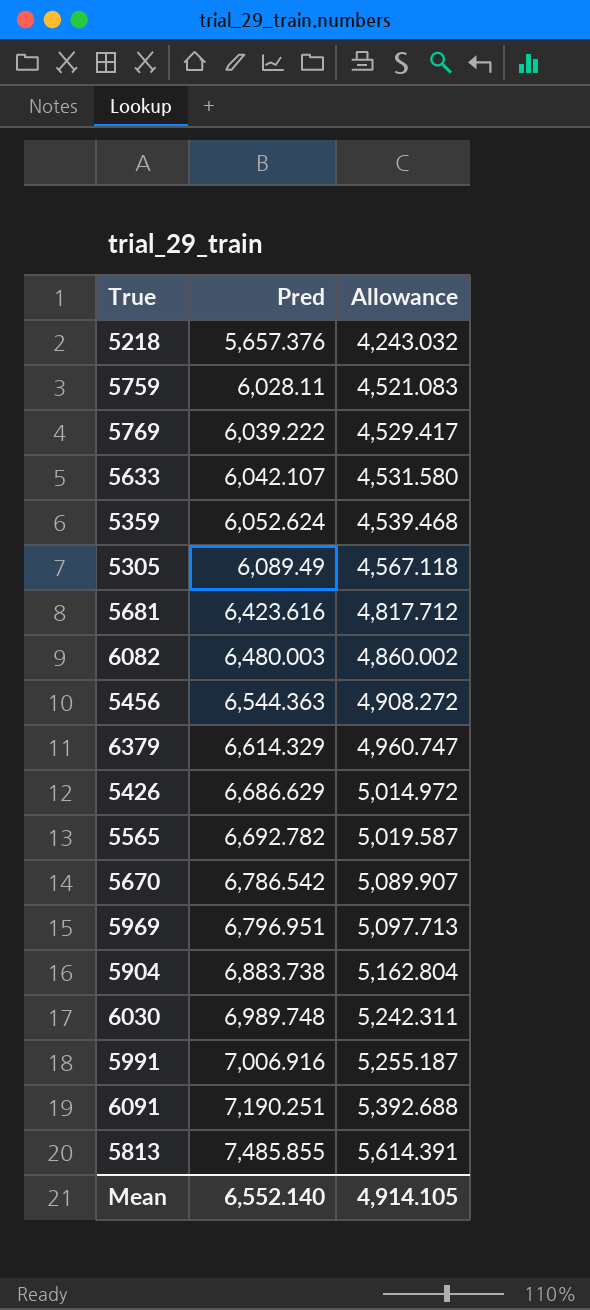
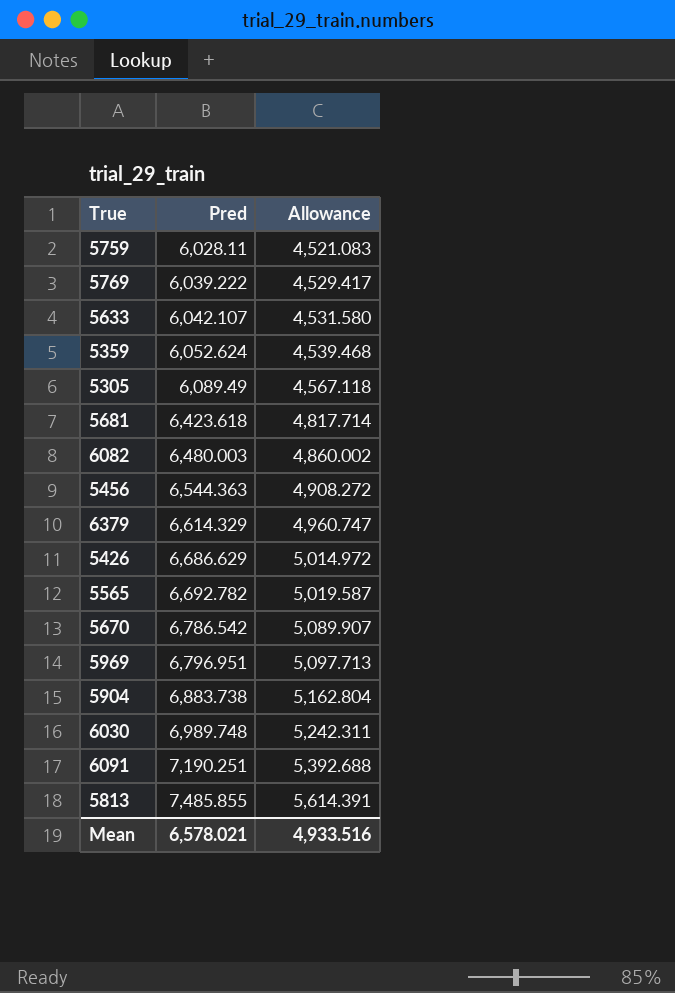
row 5218: 5,657.376 | 4,243.032 -> none
row 5991: 7,006.916 | 5,255.187 -> none
5681 | Pred: 6,423.616 -> 6,423.618
5681 | Allowance: 4,817.712 -> 4,817.714
Mean | Pred: 6,552.140 -> 6,578.021
Mean | Allowance: 4,914.105 -> 4,933.516

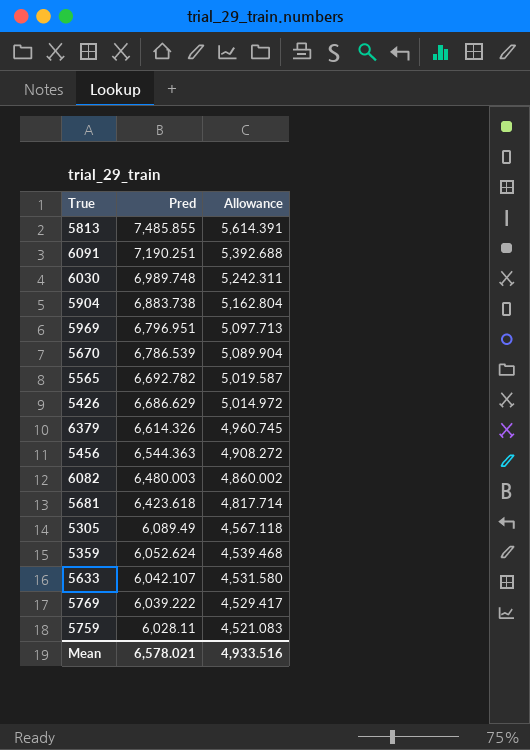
row order: Pred ascending -> Pred descending
5670 | Pred: 6,786.542 -> 6,786.539
5670 | Allowance: 5,089.907 -> 5,089.904
6379 | Pred: 6,614.329 -> 6,614.326
6379 | Allowance: 4,960.747 -> 4,960.745

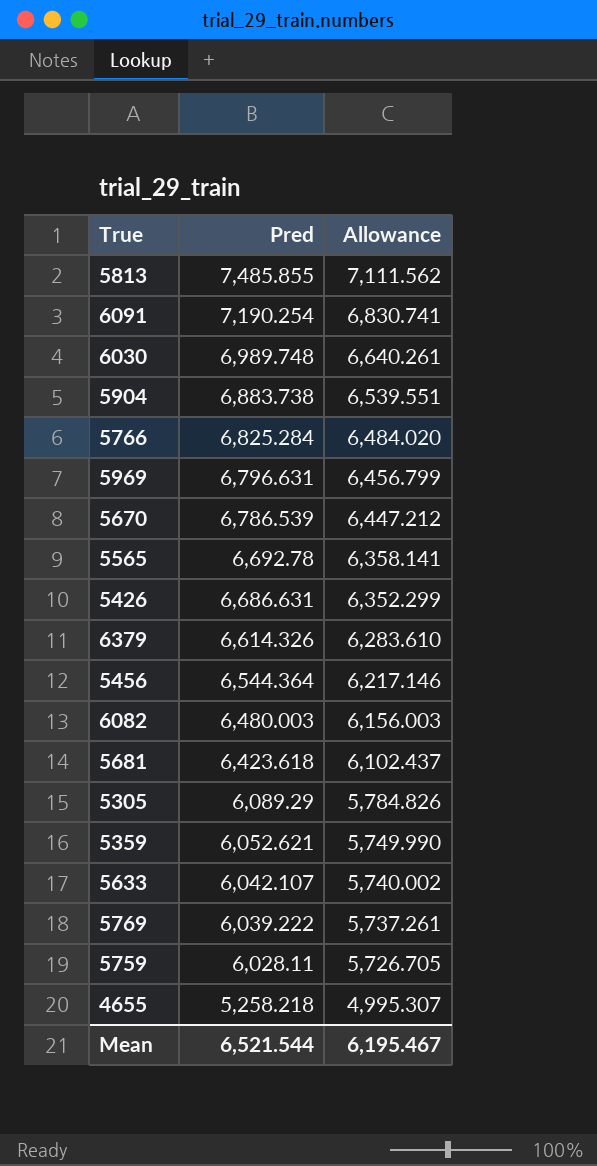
column Allowance | formula: [Pred] * 0.75 -> [Pred] * 0.95
6091 | Pred: 7,190.251 -> 7,190.254
row 5766: none -> 6,825.284 | 6,484.020
5969 | Pred: 6,796.951 -> 6,796.631
5565 | Pred: 6,692.782 -> 6,692.78
5426 | Pred: 6,686.629 -> 6,686.631
5456 | Pred: 6,544.363 -> 6,544.364
5305 | Pred: 6,089.49 -> 6,089.29
5359 | Pred: 6,052.624 -> 6,052.621
row 4655: none -> 5,258.218 | 4,995.307
Mean | Pred: 6,578.021 -> 6,521.544
Mean | Allowance: 4,933.516 -> 6,195.467

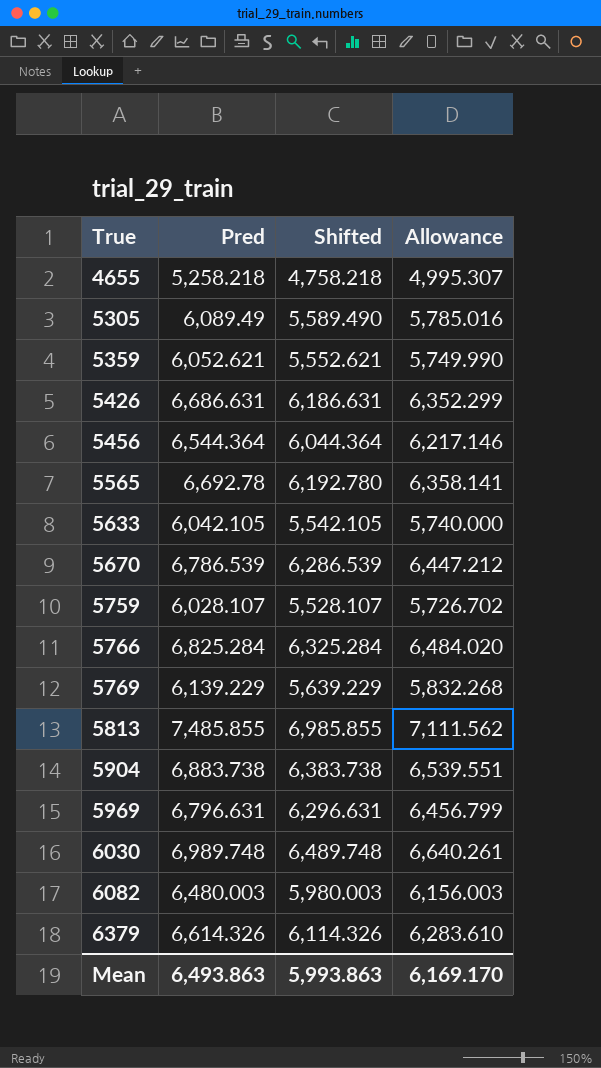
row order: Pred descending -> True ascending
column Shifted | formula: none -> [Pred] - 500
row 6091: 7,190.254 | 6,830.741 -> none
row 5681: 6,423.618 | 6,102.437 -> none
5305 | Pred: 6,089.29 -> 6,089.49
5305 | Allowance: 5,784.826 -> 5,785.016
5633 | Pred: 6,042.107 -> 6,042.105
5633 | Allowance: 5,740.002 -> 5,740.000
5759 | Pred: 6,028.11 -> 6,028.107
5759 | Allowance: 5,726.705 -> 5,726.702
5769 | Pred: 6,039.222 -> 6,139.229
5769 | Allowance: 5,737.261 -> 5,832.268
Mean | Pred: 6,521.544 -> 6,493.863
Mean | Allowance: 6,195.467 -> 6,169.170

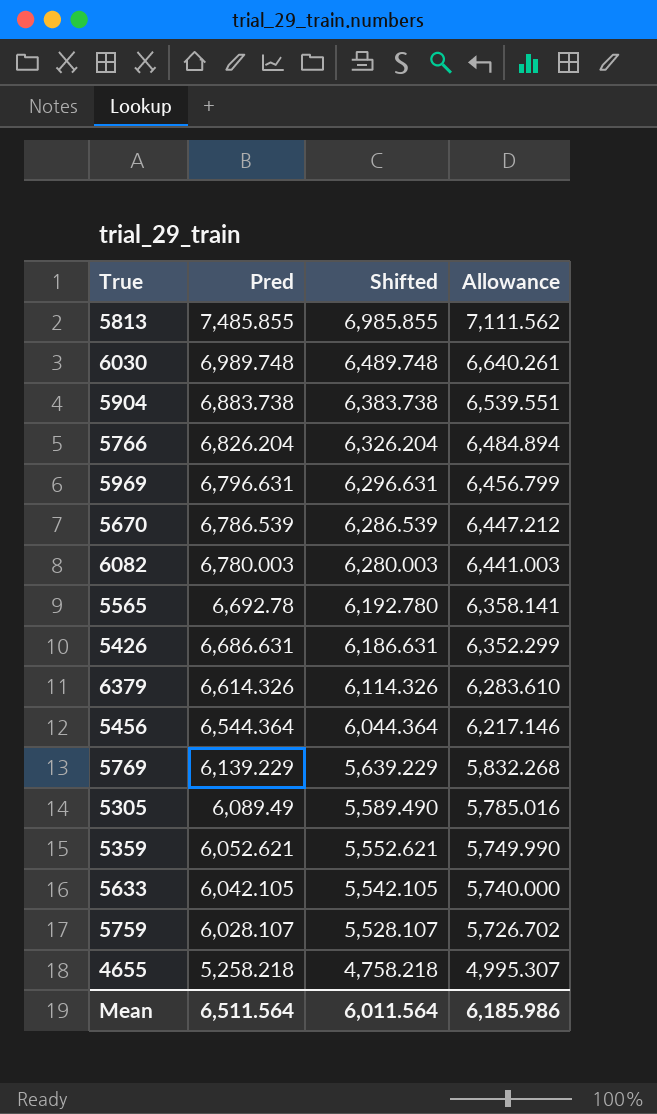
row order: True ascending -> Pred descending
5766 | Pred: 6,825.284 -> 6,826.204
5766 | Shifted: 6,325.284 -> 6,326.204
5766 | Allowance: 6,484.020 -> 6,484.894
6082 | Pred: 6,480.003 -> 6,780.003
6082 | Shifted: 5,980.003 -> 6,280.003
6082 | Allowance: 6,156.003 -> 6,441.003
Mean | Pred: 6,493.863 -> 6,511.564
Mean | Shifted: 5,993.863 -> 6,011.564
Mean | Allowance: 6,169.170 -> 6,185.986

